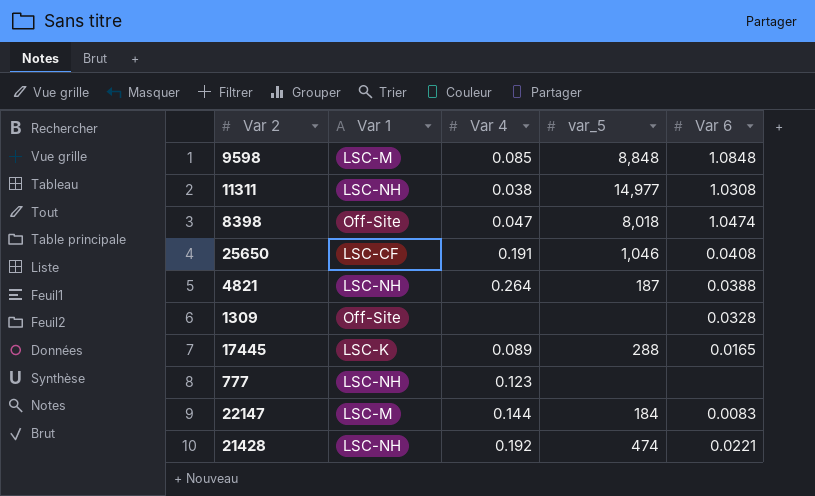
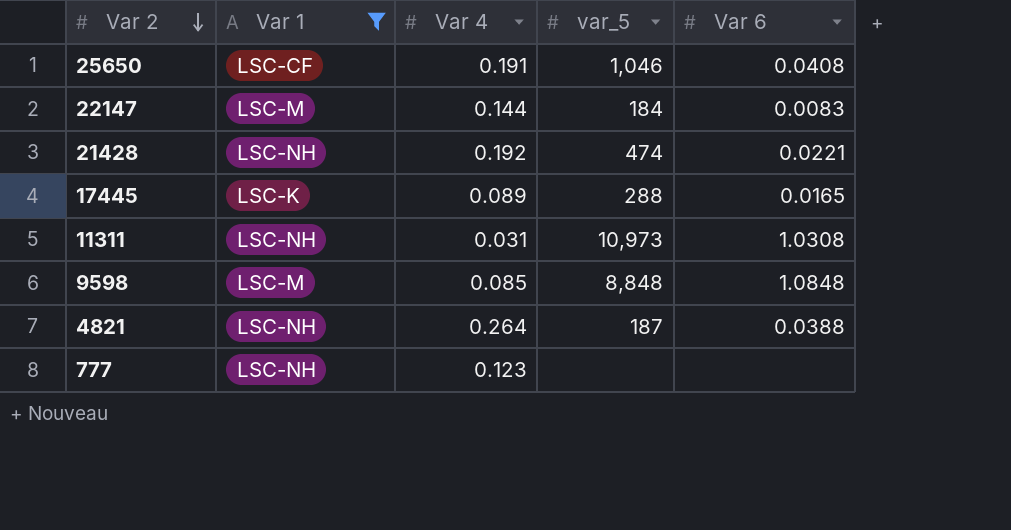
filter: none -> Var 1 != Off-Site
row order: none -> Var 2 descending
11311 | Var 4: 0.038 -> 0.031
11311 | var_5: 14,977 -> 10,973

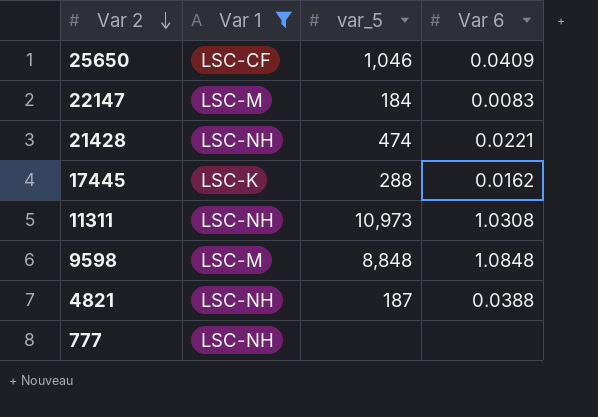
column Var 4 | position: 3 -> none
25650 | Var 6: 0.0408 -> 0.0409
17445 | Var 6: 0.0165 -> 0.0162

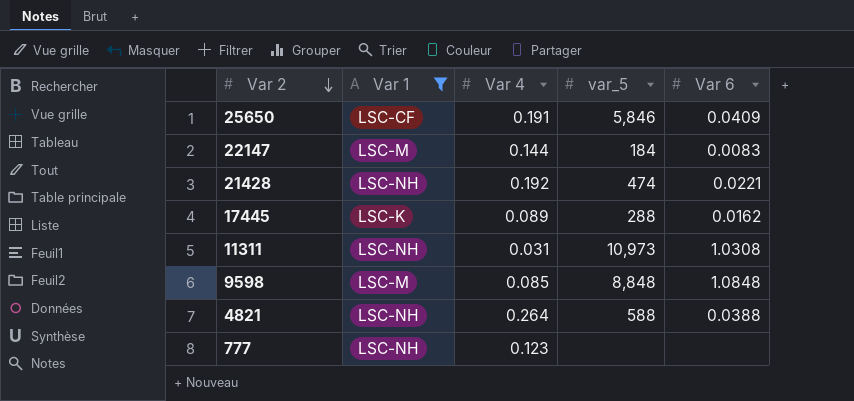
column Var 4 | position: none -> 3
25650 | var_5: 1,046 -> 5,846
4821 | var_5: 187 -> 588

